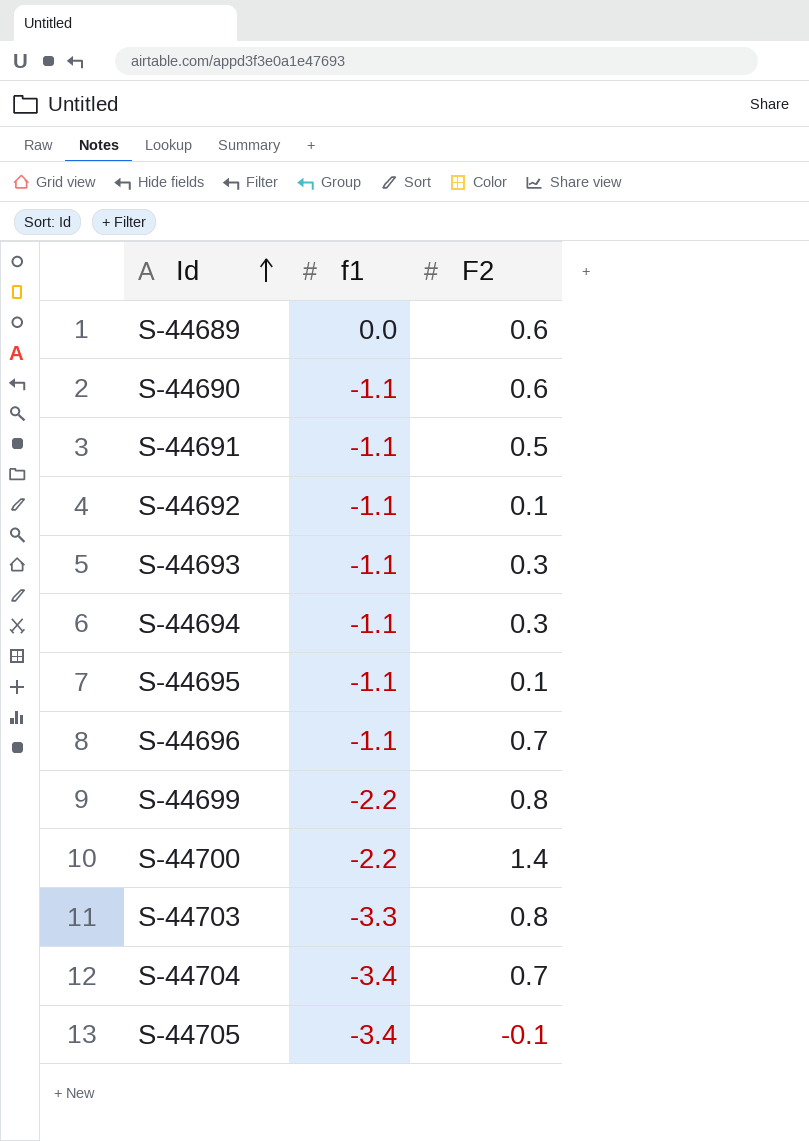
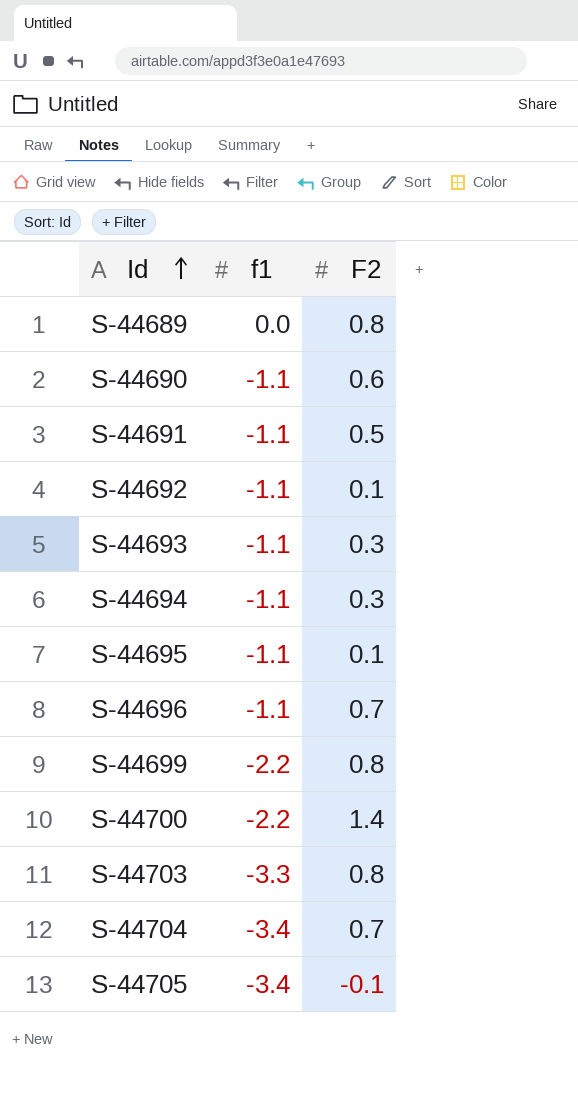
S-44689 | F2: 0.6 -> 0.8

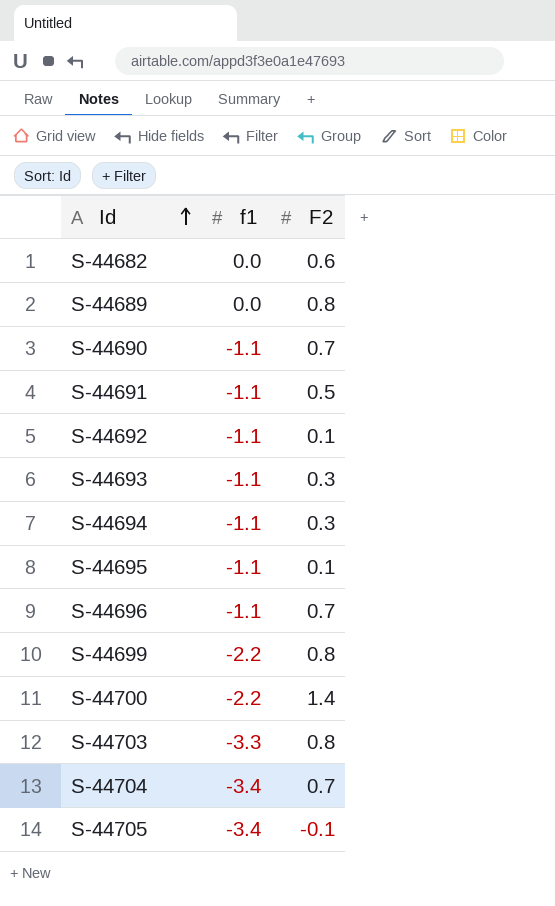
row S-44682: none -> 0.0 | 0.6
S-44690 | F2: 0.6 -> 0.7

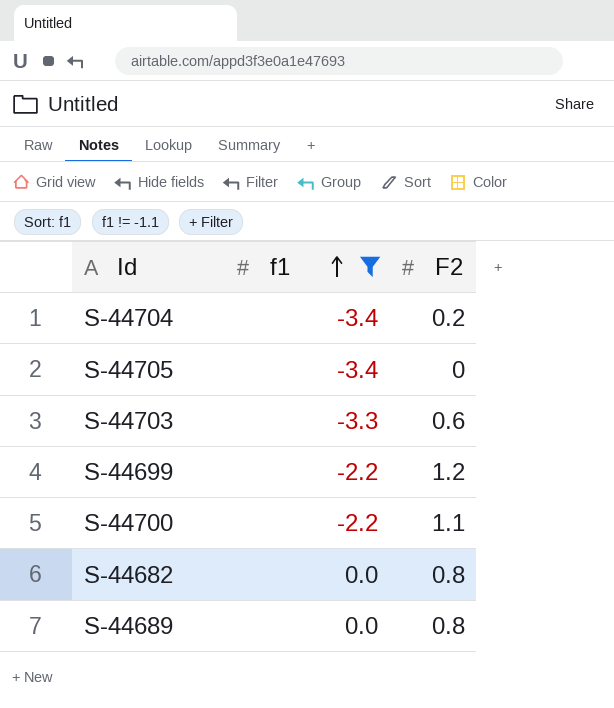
filter: none -> f1 != -1.1
row order: Id ascending -> f1 ascending
S-44704 | F2: 0.7 -> 0.2
S-44705 | F2: -0.1 -> 0
S-44703 | F2: 0.8 -> 0.6
S-44699 | F2: 0.8 -> 1.2
S-44700 | F2: 1.4 -> 1.1
S-44682 | F2: 0.6 -> 0.8

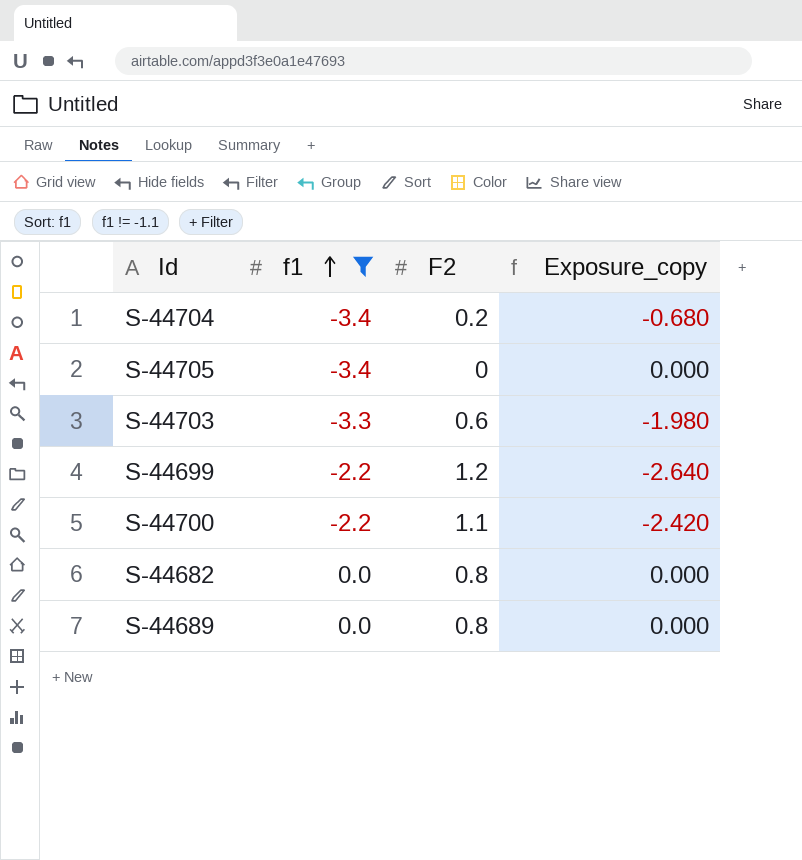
column Exposure_copy | formula: none -> [f1] * [F2]

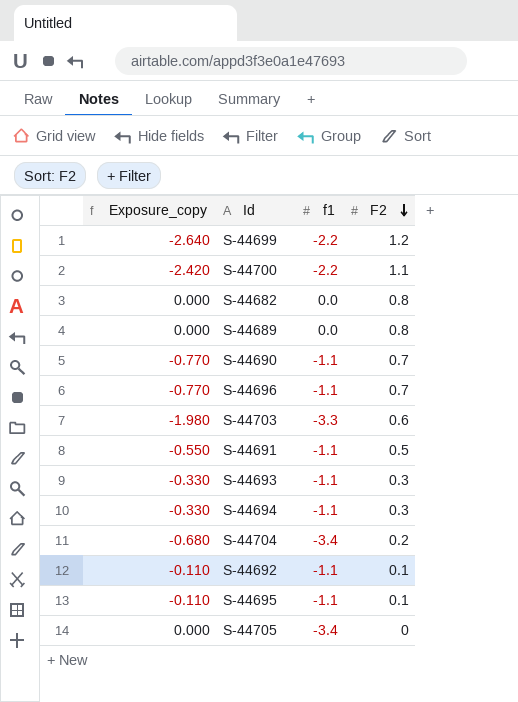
filter: f1 != -1.1 -> none
row order: f1 ascending -> F2 descending
column Exposure_copy | position: 4 -> 1

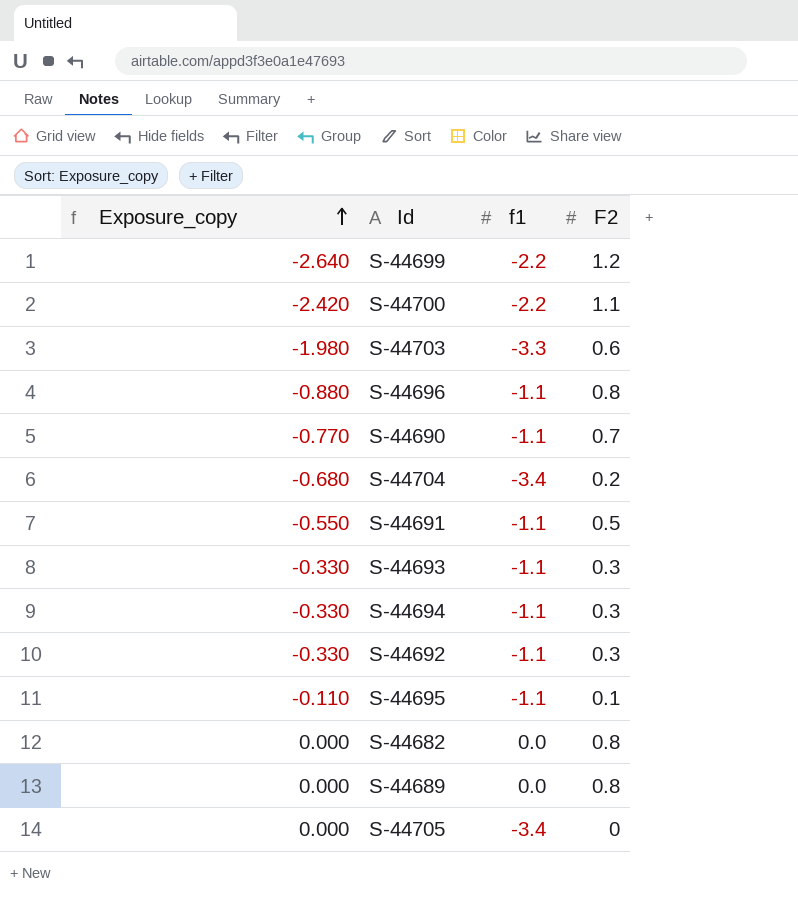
row order: F2 descending -> Exposure_copy ascending
S-44696 | Exposure_copy: -0.770 -> -0.880
S-44696 | F2: 0.7 -> 0.8
S-44692 | Exposure_copy: -0.110 -> -0.330
S-44692 | F2: 0.1 -> 0.3

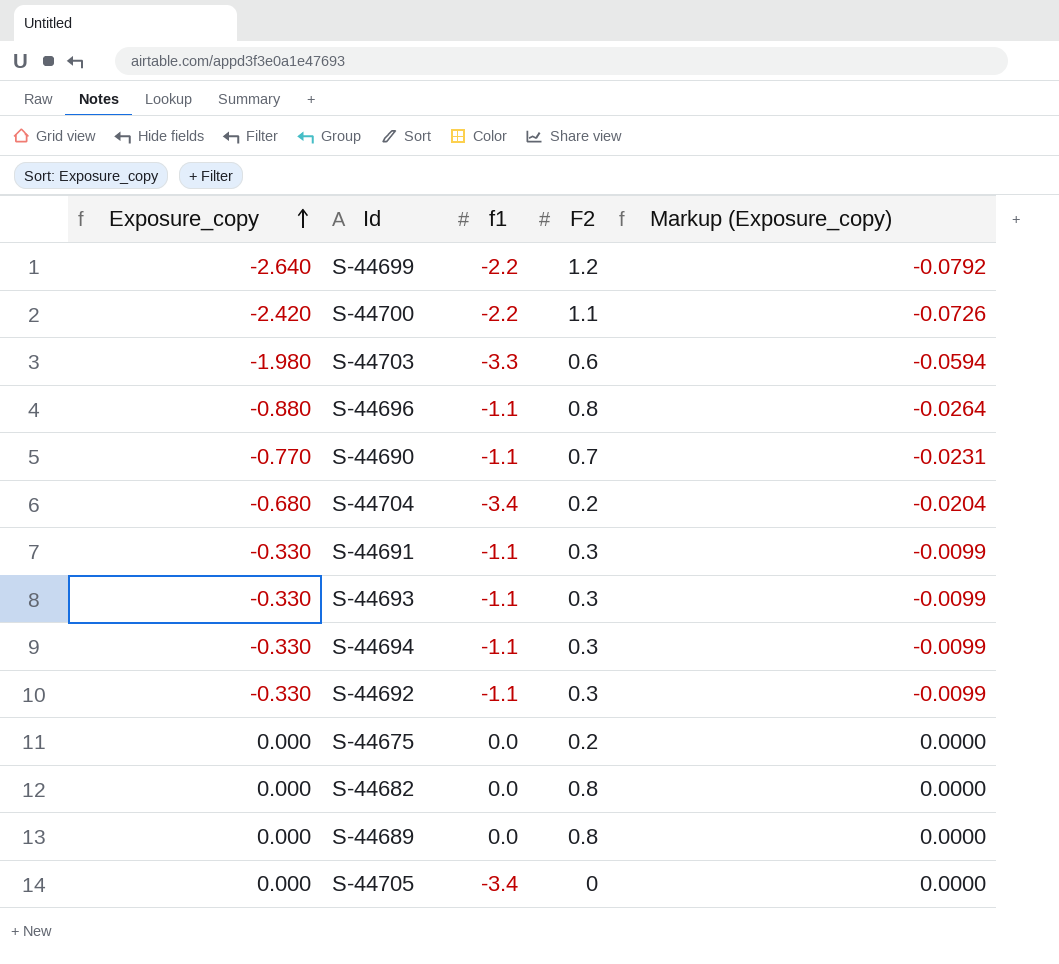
column Markup (Exposure_copy) | formula: none -> [Exposure_copy] * 0.03
row S-44695: -0.110 | -1.1 | 0.1 -> none
S-44691 | Exposure_copy: -0.550 -> -0.330
S-44691 | F2: 0.5 -> 0.3
row S-44675: none -> 0.000 | 0.0 | 0.2 | 0.0000

